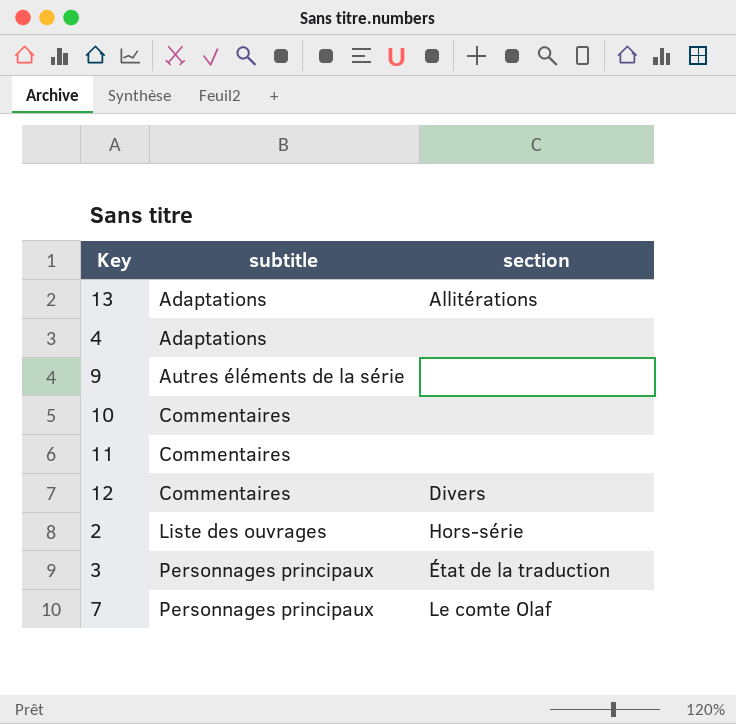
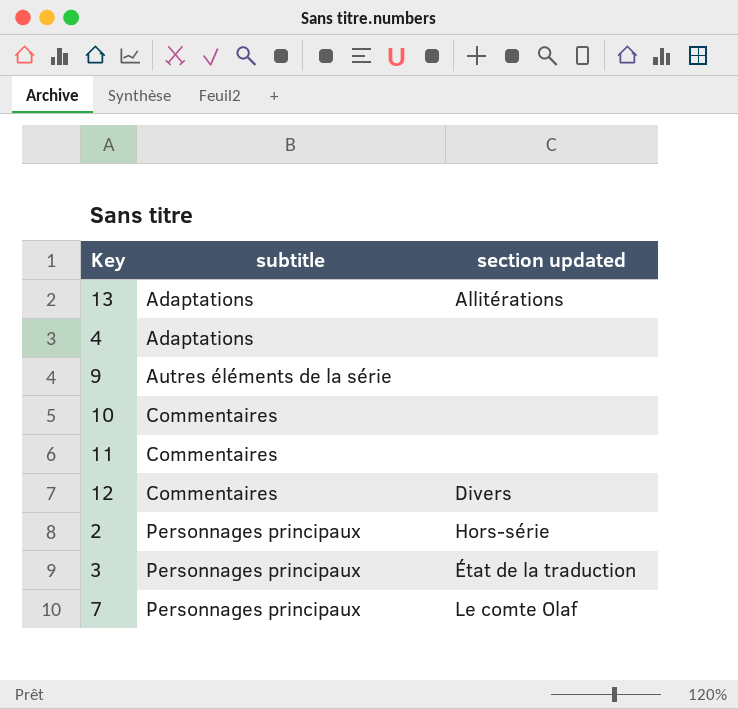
column name: section -> section updated
2 | subtitle: Liste des ouvrages -> Personnages principaux

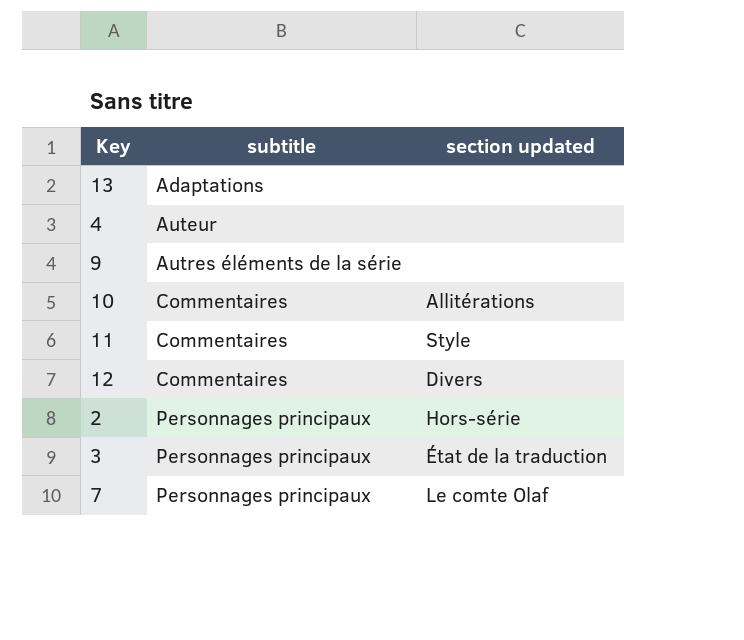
13 | section updated: Allitérations -> none
4 | subtitle: Adaptations -> Auteur
10 | section updated: none -> Allitérations
11 | section updated: none -> Style

